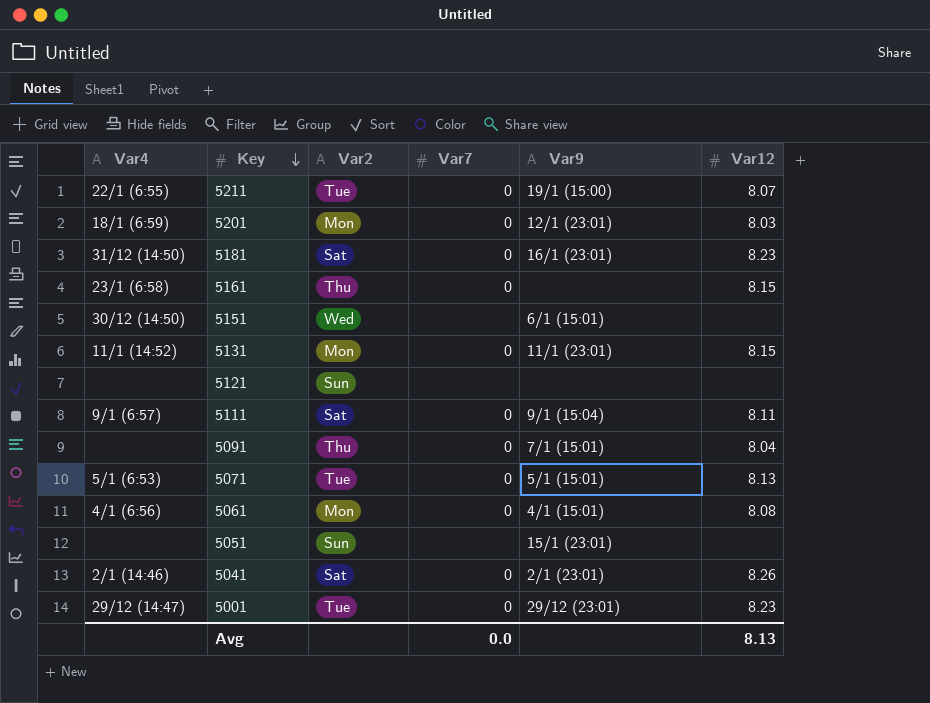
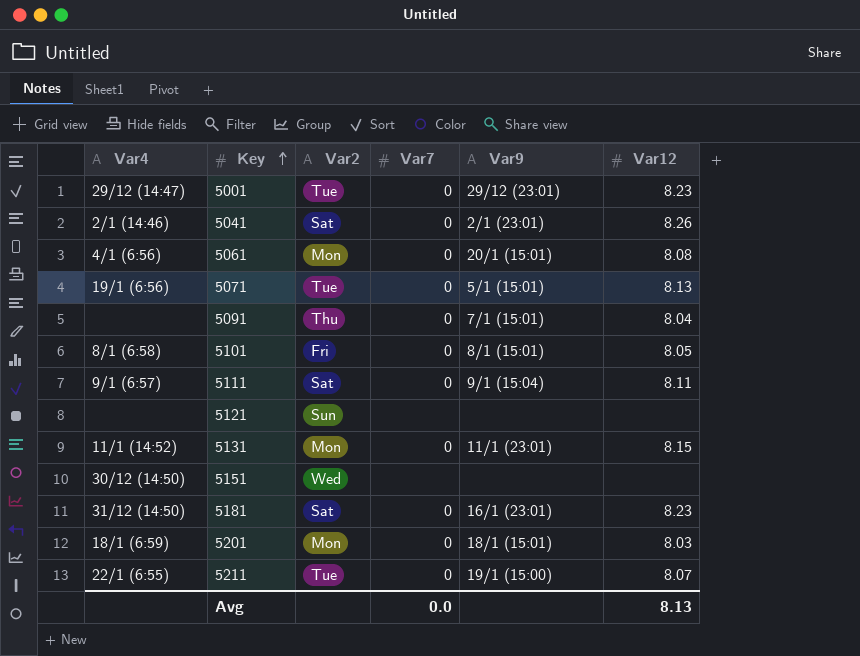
row order: Key descending -> Key ascending
row 5161: 23/1 (6:58) | Thu | 0 | none | 8.15 -> none
row 5051: none | Sun | none | 15/1 (23:01) | none -> none
5061 | Var9: 4/1 (15:01) -> 20/1 (15:01)
5071 | Var4: 5/1 (6:53) -> 19/1 (6:56)
row 5101: none -> 8/1 (6:58) | Fri | 0 | 8/1 (15:01) | 8.05
5151 | Var9: 6/1 (15:01) -> none
5201 | Var9: 12/1 (23:01) -> 18/1 (15:01)

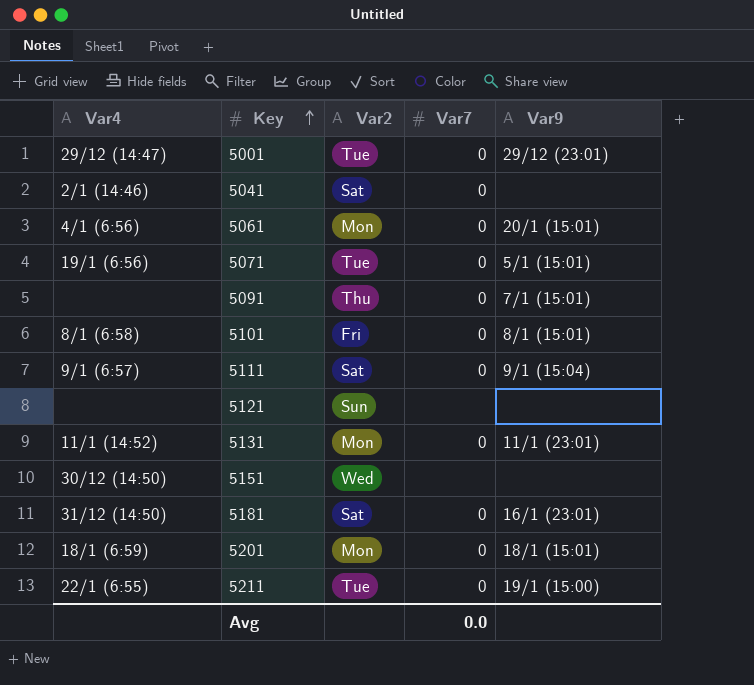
column Var12 | position: 6 -> none
5041 | Var9: 2/1 (23:01) -> none

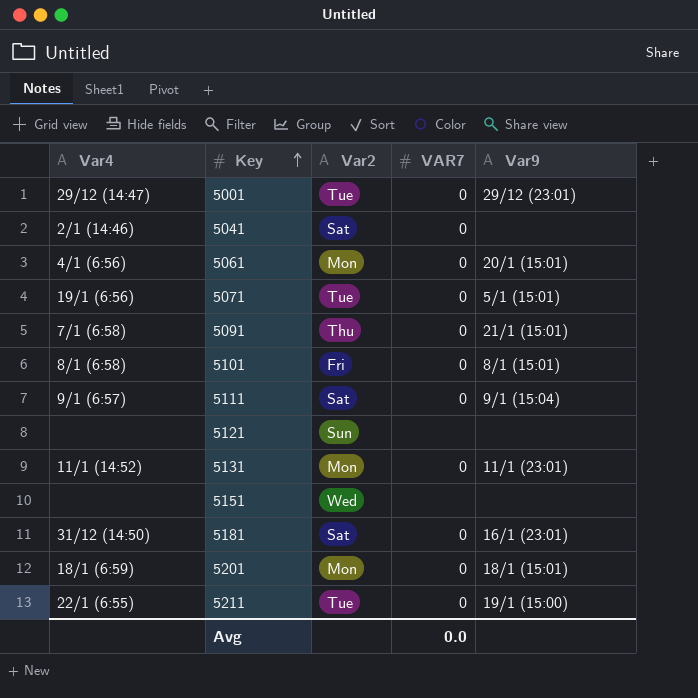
column name: Var7 -> VAR7
5091 | Var4: none -> 7/1 (6:58)
5091 | Var9: 7/1 (15:01) -> 21/1 (15:01)
5151 | Var4: 30/12 (14:50) -> none

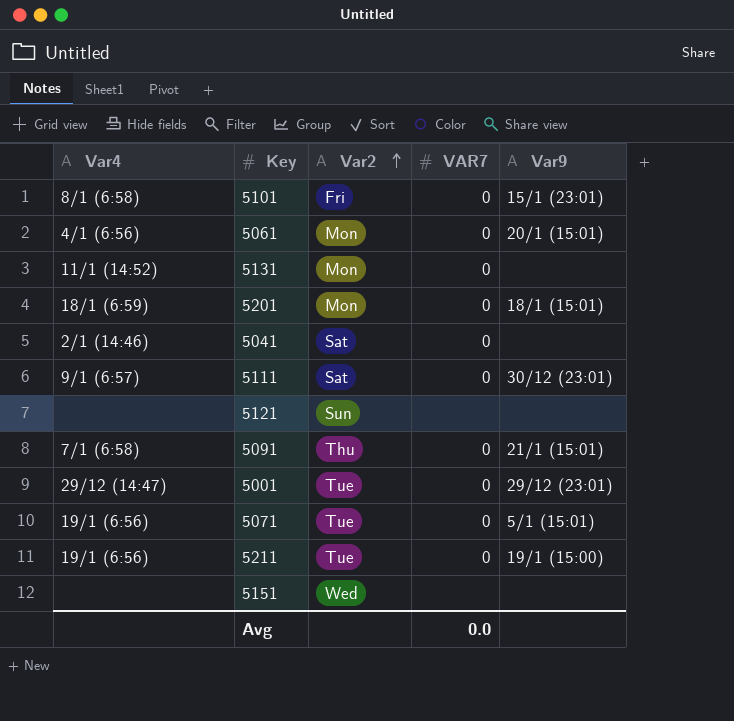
row order: Key ascending -> Var2 ascending
row 5181: 31/12 (14:50) | Sat | 0 | 16/1 (23:01) -> none
5101 | Var9: 8/1 (15:01) -> 15/1 (23:01)
5131 | Var9: 11/1 (23:01) -> none
5111 | Var9: 9/1 (15:04) -> 30/12 (23:01)
5211 | Var4: 22/1 (6:55) -> 19/1 (6:56)

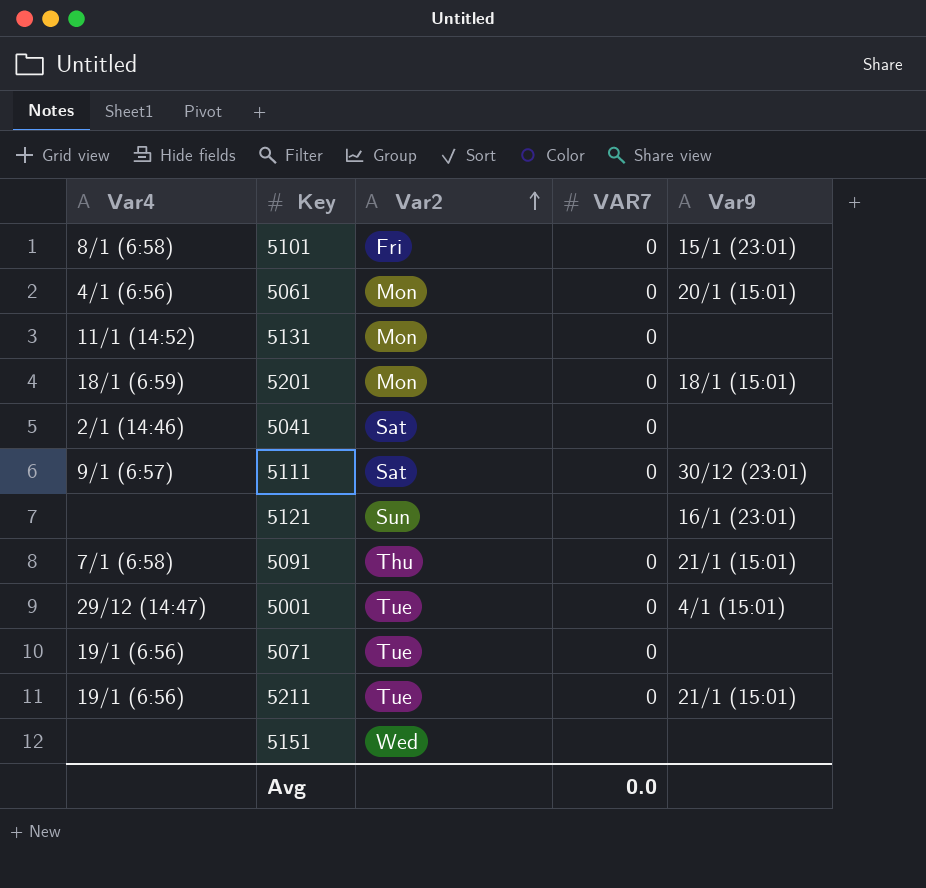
5121 | Var9: none -> 16/1 (23:01)
5001 | Var9: 29/12 (23:01) -> 4/1 (15:01)
5071 | Var9: 5/1 (15:01) -> none
5211 | Var9: 19/1 (15:00) -> 21/1 (15:01)

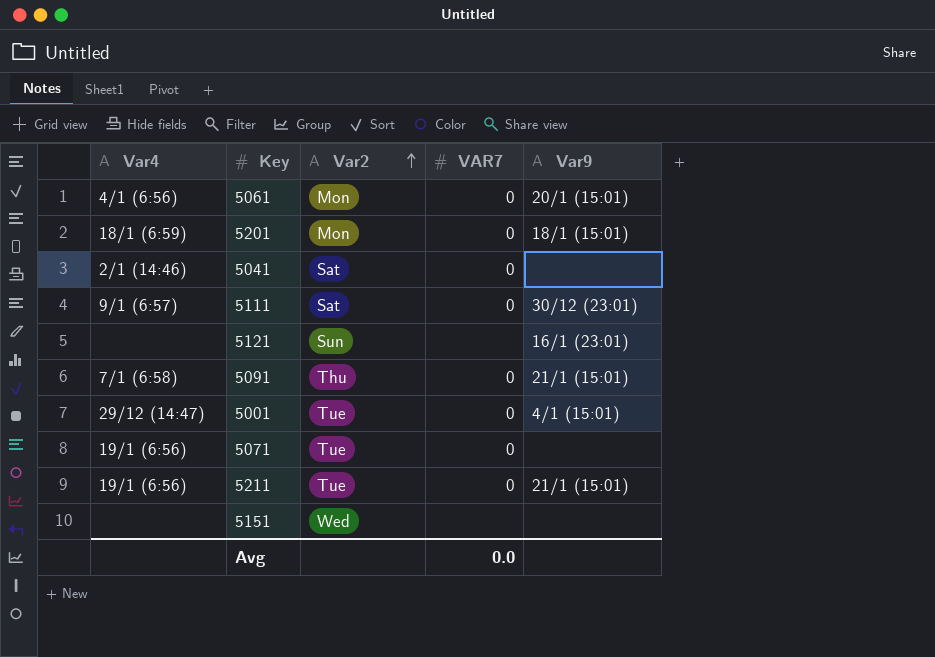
row 5101: 8/1 (6:58) | Fri | 0 | 15/1 (23:01) -> none
row 5131: 11/1 (14:52) | Mon | 0 | none -> none

